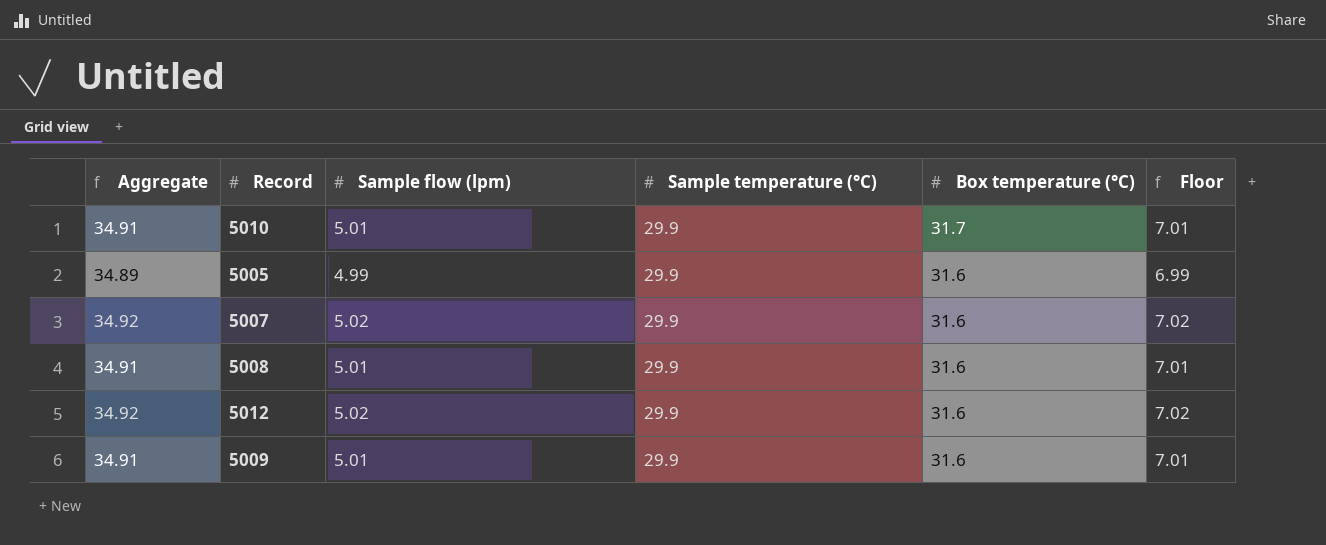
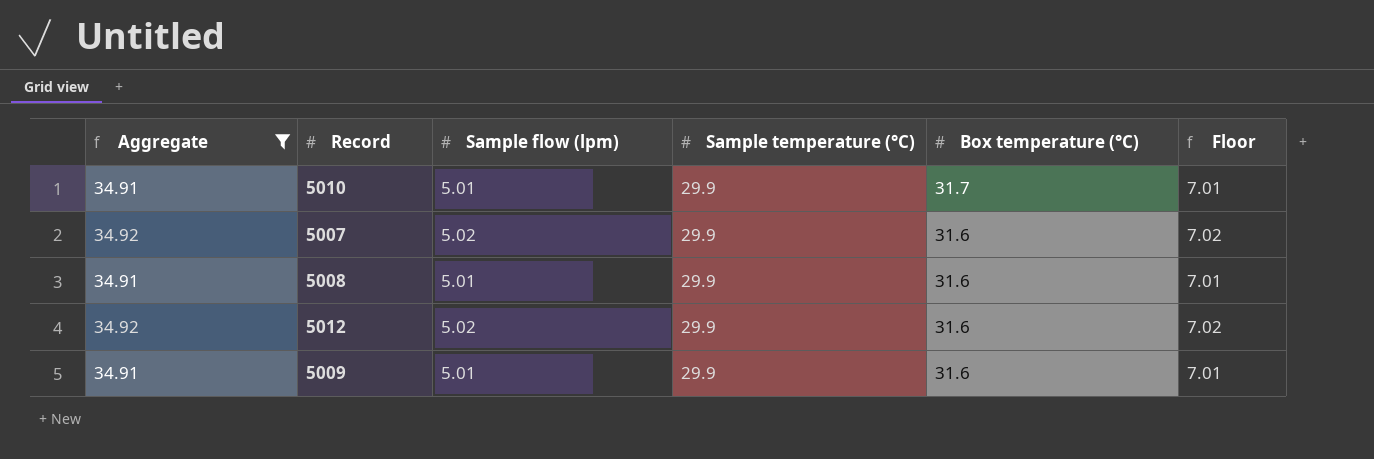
filter: none -> Aggregate != 34.89

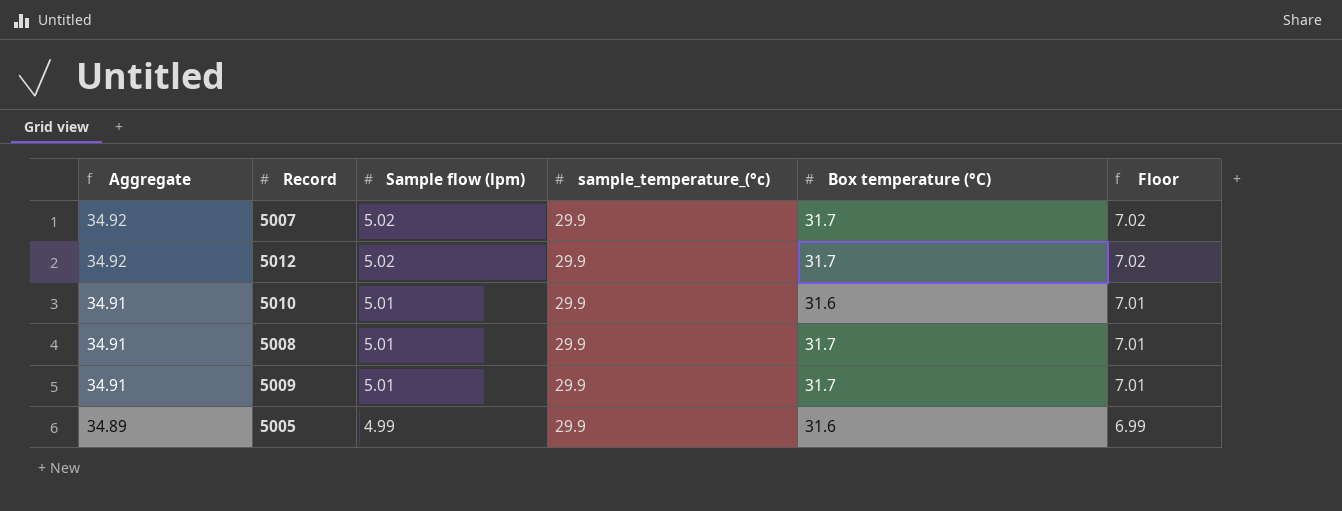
filter: Aggregate != 34.89 -> none
row order: Box temperature (°C) descending -> Aggregate descending
column name: Sample temperature (°C) -> sample_temperature_(°c)
5007 | Box temperature (°C): 31.6 -> 31.7
5012 | Box temperature (°C): 31.6 -> 31.7
5010 | Box temperature (°C): 31.7 -> 31.6
5008 | Box temperature (°C): 31.6 -> 31.7
5009 | Box temperature (°C): 31.6 -> 31.7

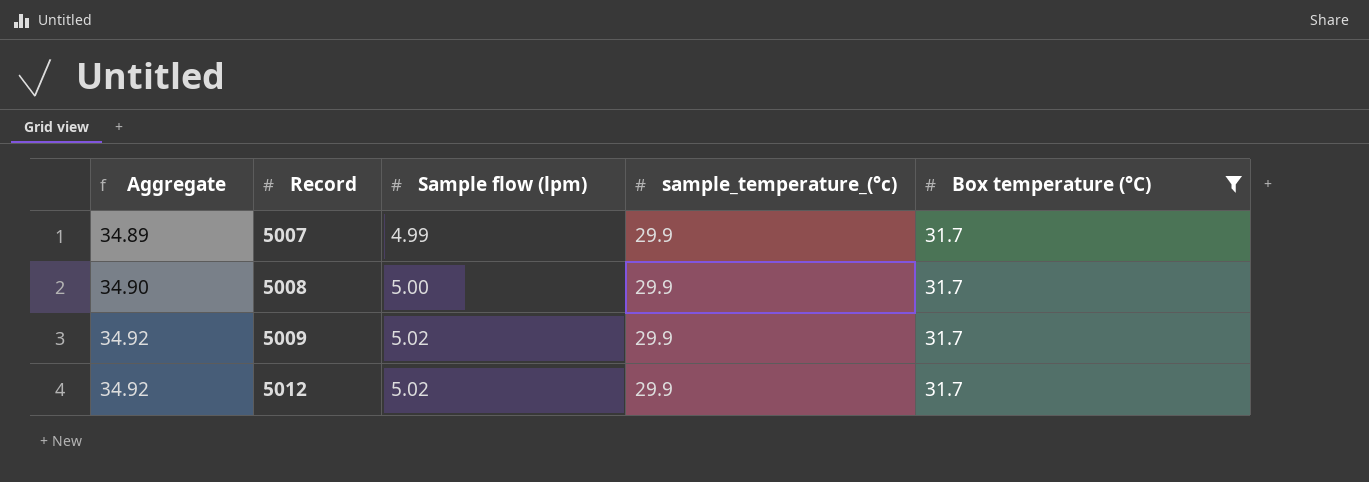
filter: none -> Box temperature (°C) = 31.7
row order: Aggregate descending -> Aggregate ascending
column Floor | formula: [Sample flow (lpm)] + 2 -> none
5007 | Aggregate: 34.92 -> 34.89
5007 | Sample flow (lpm): 5.02 -> 4.99
5008 | Aggregate: 34.91 -> 34.90
5008 | Sample flow (lpm): 5.01 -> 5.00
5009 | Aggregate: 34.91 -> 34.92
5009 | Sample flow (lpm): 5.01 -> 5.02

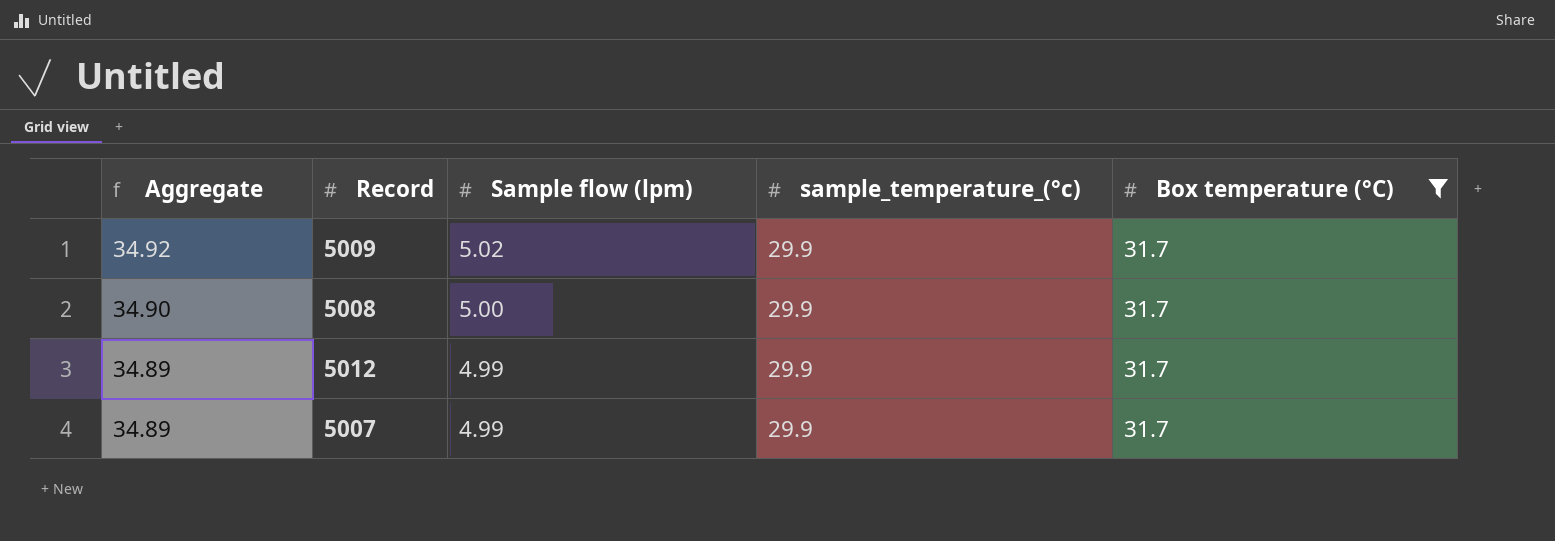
row order: Aggregate ascending -> Aggregate descending
5012 | Aggregate: 34.92 -> 34.89
5012 | Sample flow (lpm): 5.02 -> 4.99

